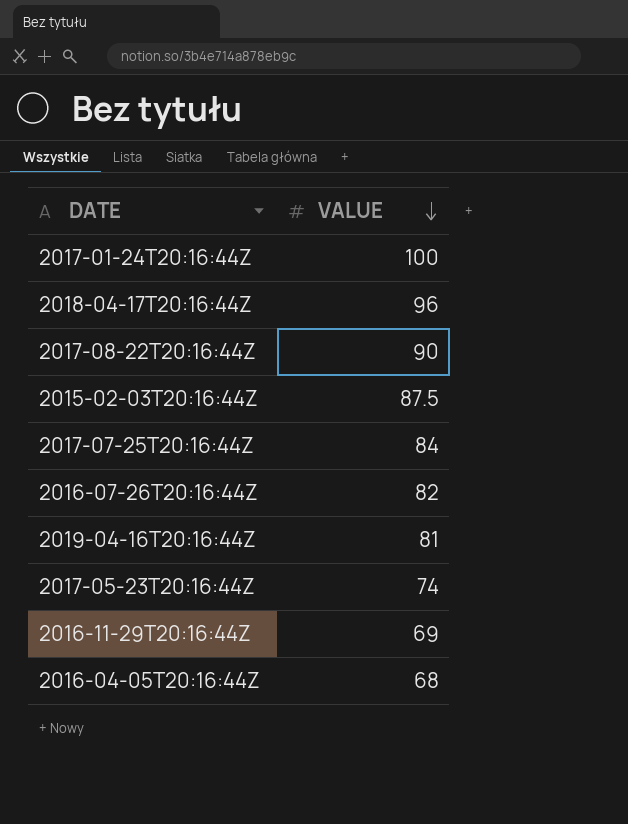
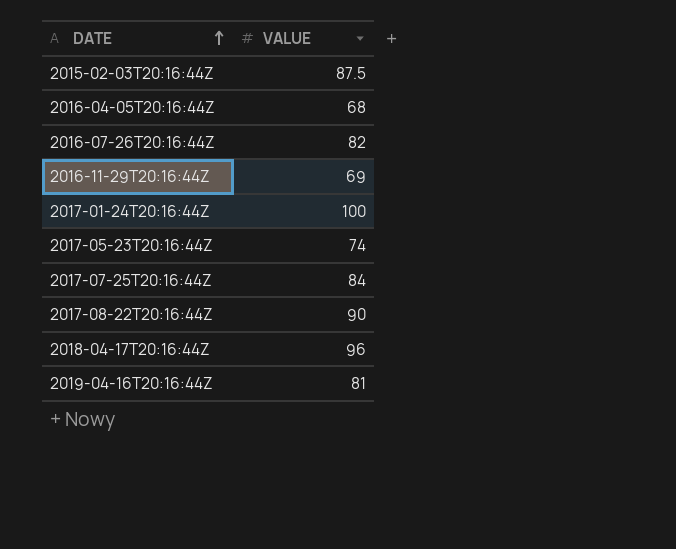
row order: VALUE descending -> DATE ascending

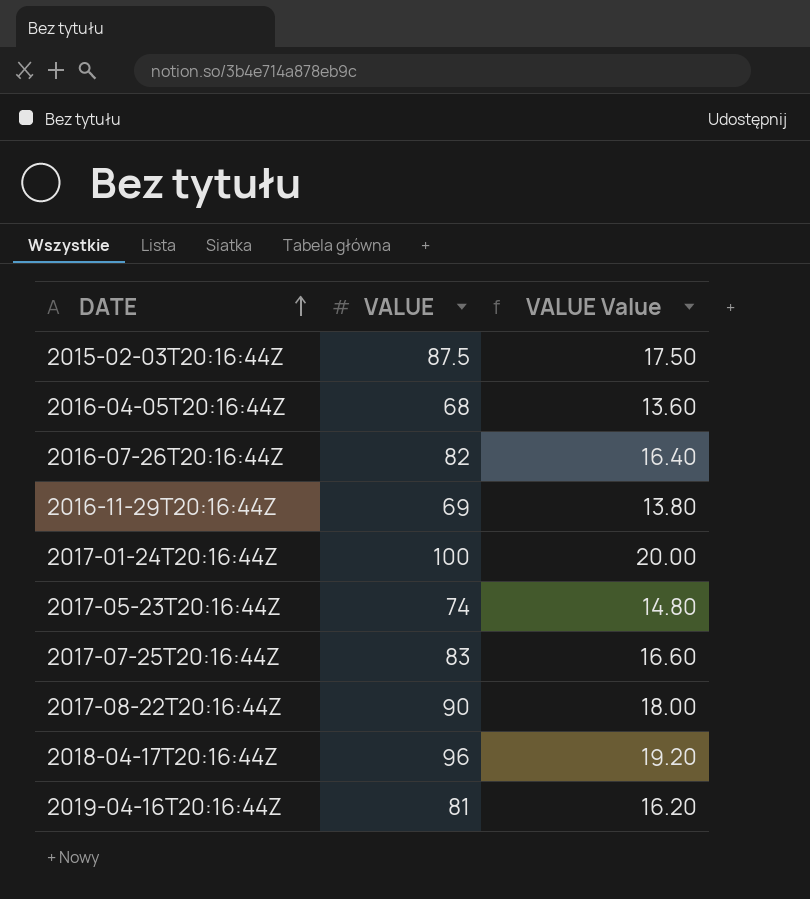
column VALUE Value | formula: none -> [VALUE] * 0.2
2017-07-25T20:16:44Z | VALUE: 84 -> 83

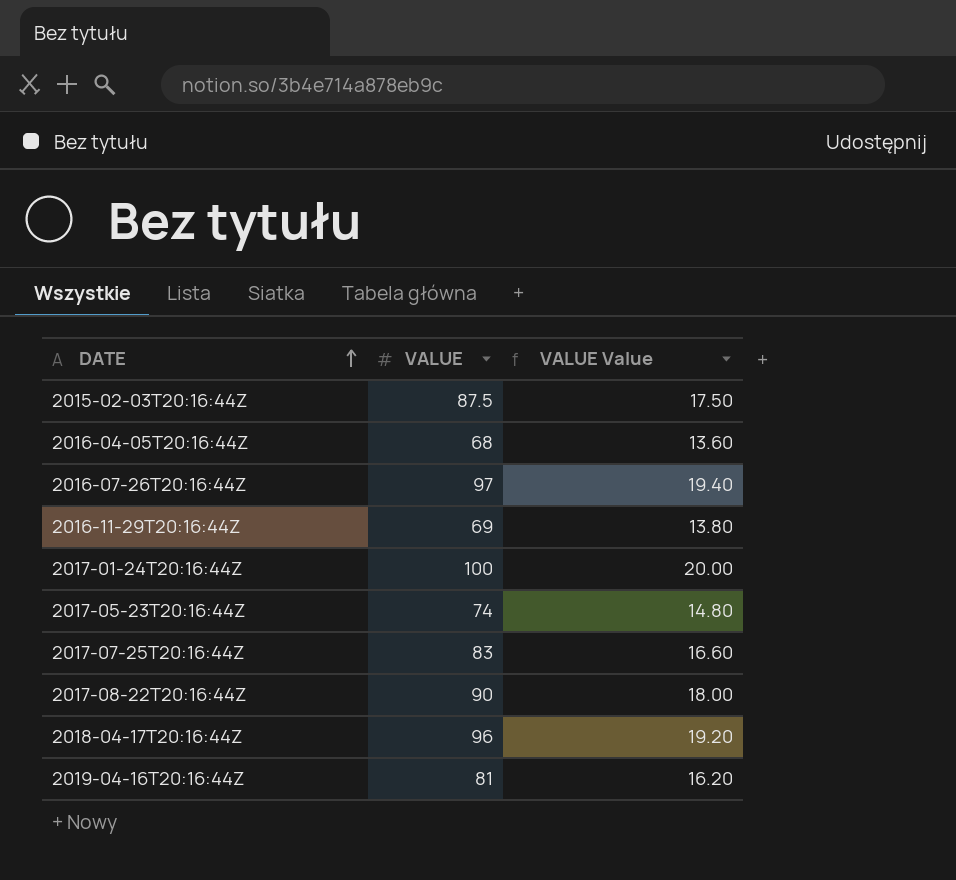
2016-07-26T20:16:44Z | VALUE: 82 -> 97
2016-07-26T20:16:44Z | VALUE Value: 16.40 -> 19.40

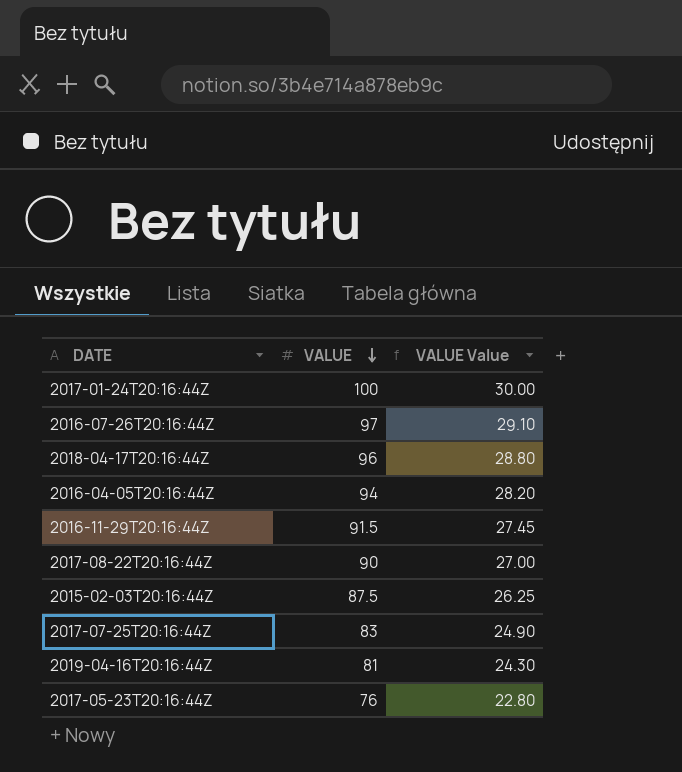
row order: DATE ascending -> VALUE descending
column VALUE Value | formula: [VALUE] * 0.2 -> [VALUE] * 0.3
2016-04-05T20:16:44Z | VALUE: 68 -> 94
2016-11-29T20:16:44Z | VALUE: 69 -> 91.5
2017-05-23T20:16:44Z | VALUE: 74 -> 76

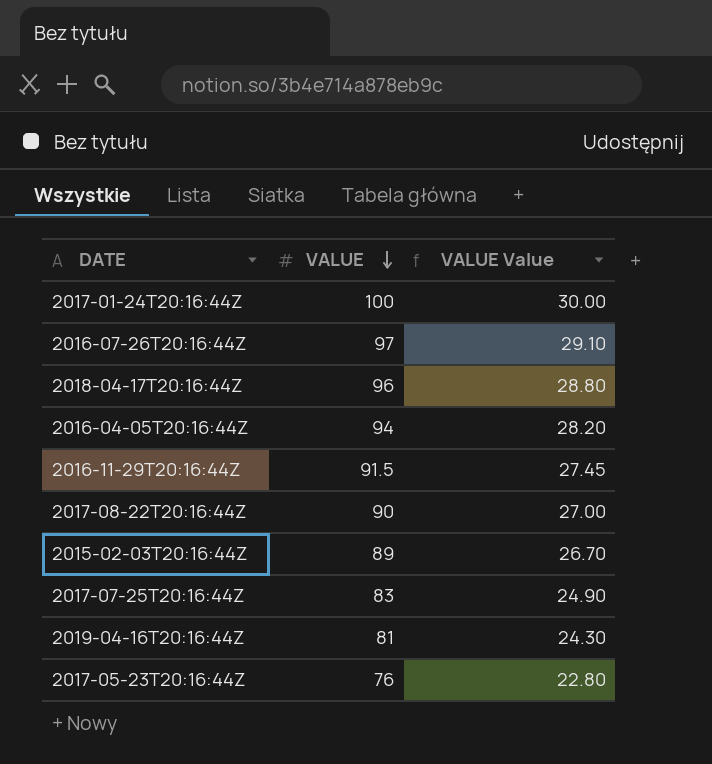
2015-02-03T20:16:44Z | VALUE: 87.5 -> 89
2015-02-03T20:16:44Z | VALUE Value: 26.25 -> 26.70

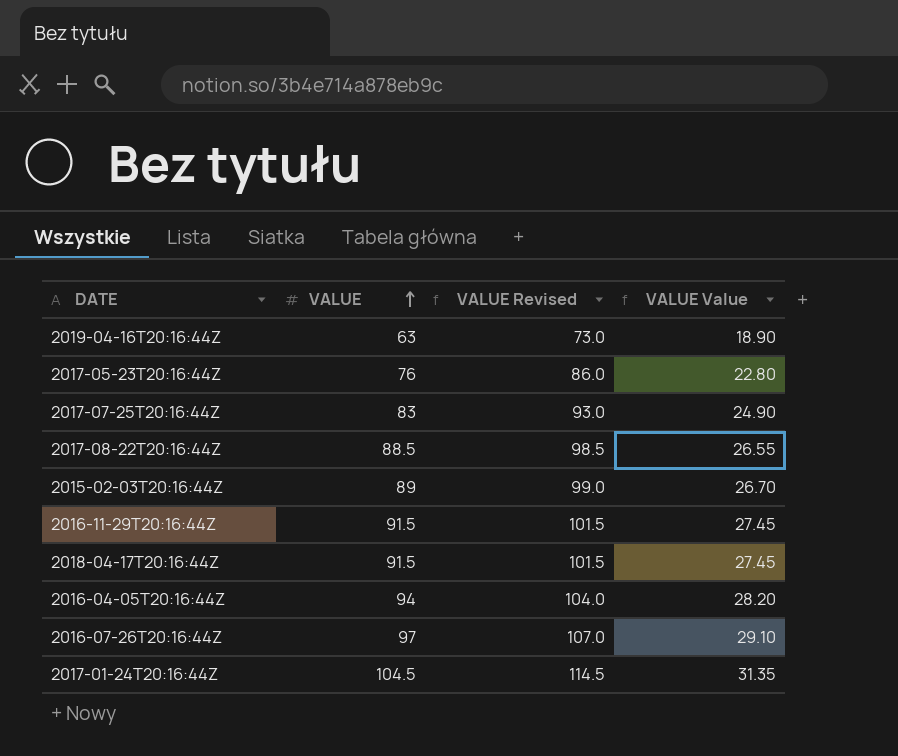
row order: VALUE descending -> VALUE ascending
column VALUE Revised | formula: none -> [VALUE] + 10
2019-04-16T20:16:44Z | VALUE: 81 -> 63
2019-04-16T20:16:44Z | VALUE Value: 24.30 -> 18.90
2017-08-22T20:16:44Z | VALUE: 90 -> 88.5
2017-08-22T20:16:44Z | VALUE Value: 27.00 -> 26.55
2018-04-17T20:16:44Z | VALUE: 96 -> 91.5
2018-04-17T20:16:44Z | VALUE Value: 28.80 -> 27.45
2017-01-24T20:16:44Z | VALUE: 100 -> 104.5
2017-01-24T20:16:44Z | VALUE Value: 30.00 -> 31.35

